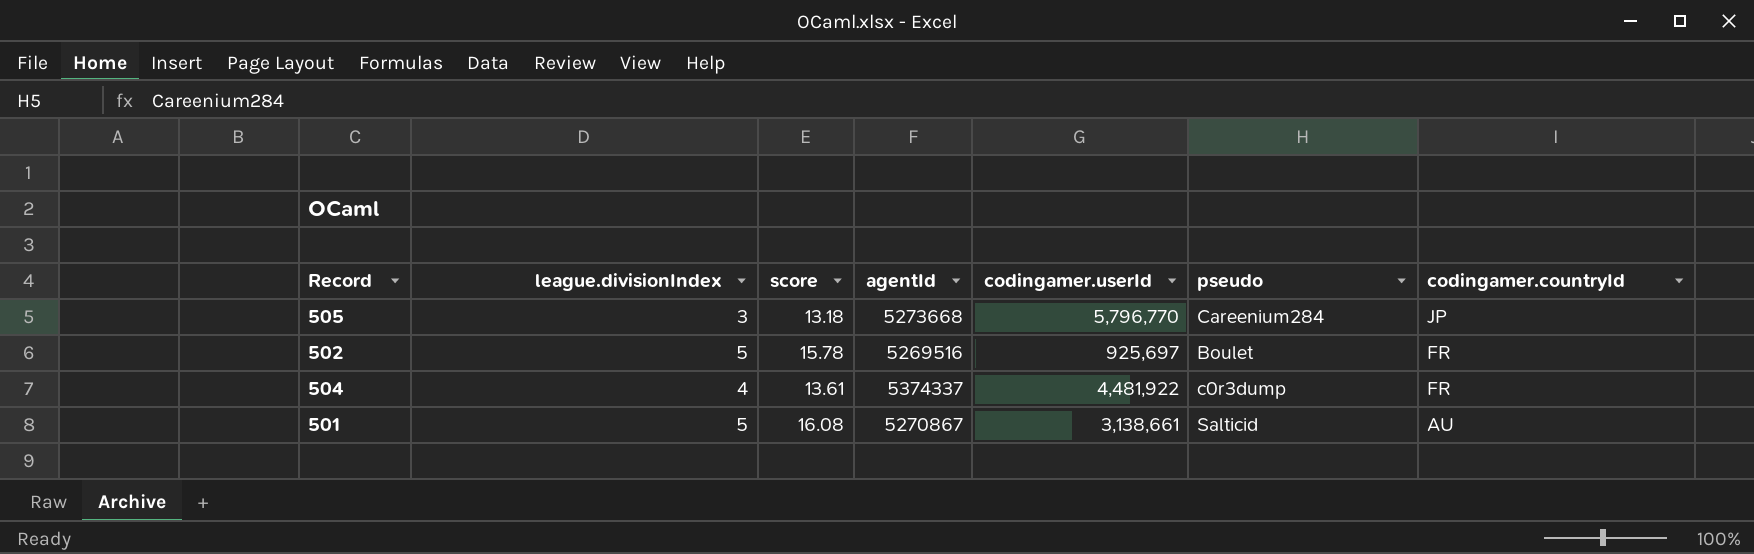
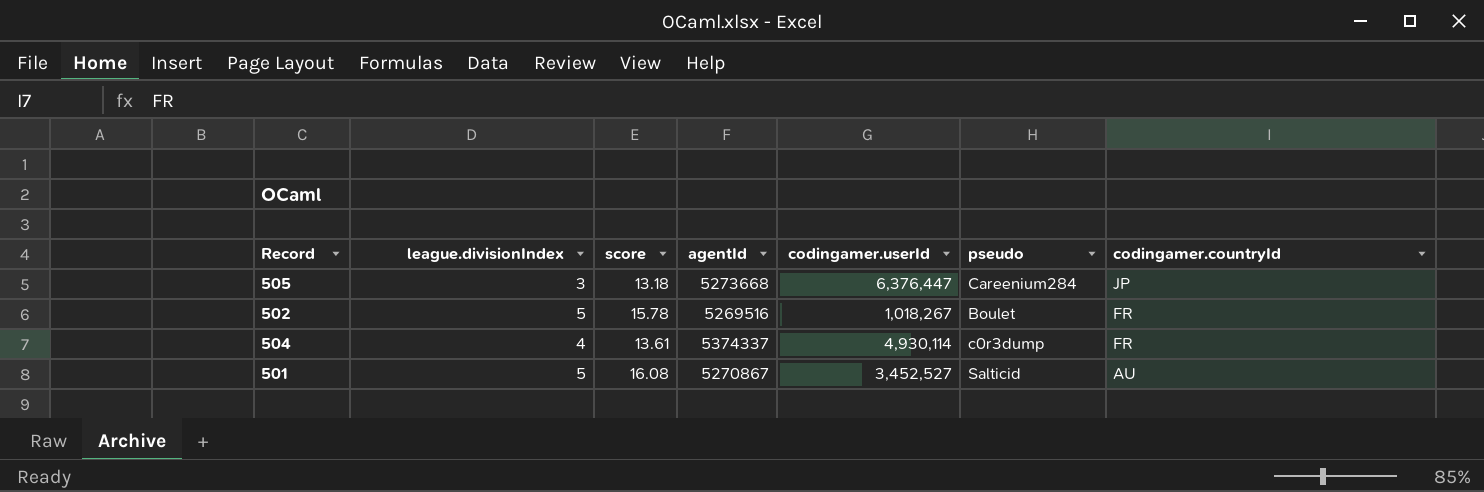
505 | codingamer.userId: 5,796,770 -> 6,376,447
502 | codingamer.userId: 925,697 -> 1,018,267
504 | codingamer.userId: 4,481,922 -> 4,930,114
501 | codingamer.userId: 3,138,661 -> 3,452,527

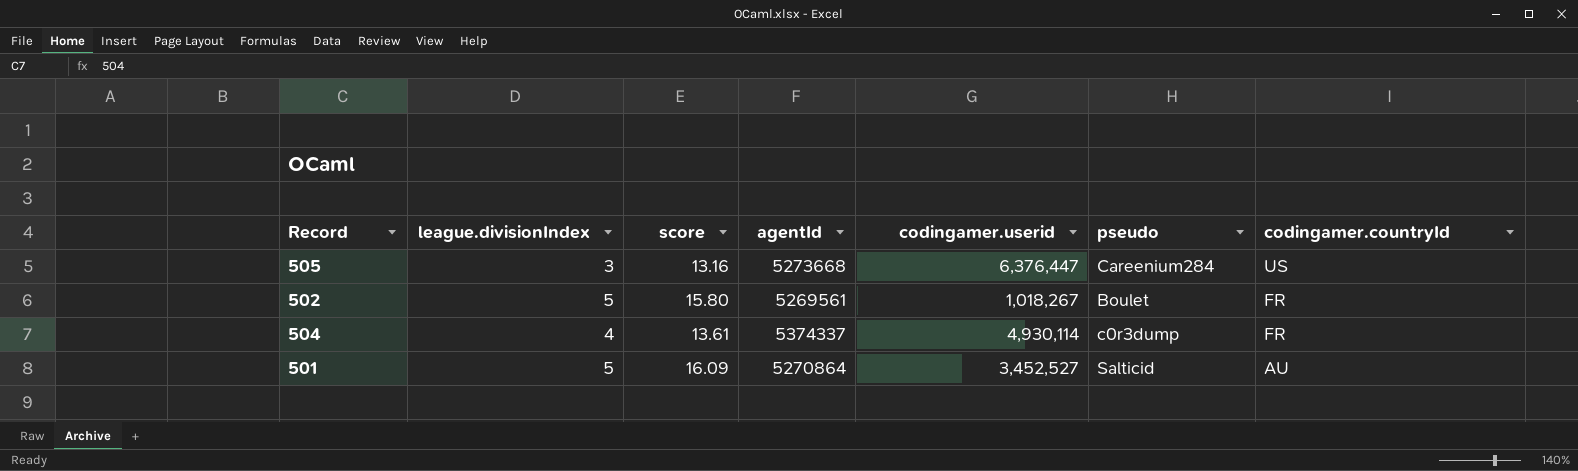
column name: codingamer.userId -> codingamer.userid
505 | score: 13.18 -> 13.16
505 | codingamer.countryId: JP -> US
502 | score: 15.78 -> 15.80
502 | agentId: 5269516 -> 5269561
501 | score: 16.08 -> 16.09
501 | agentId: 5270867 -> 5270864

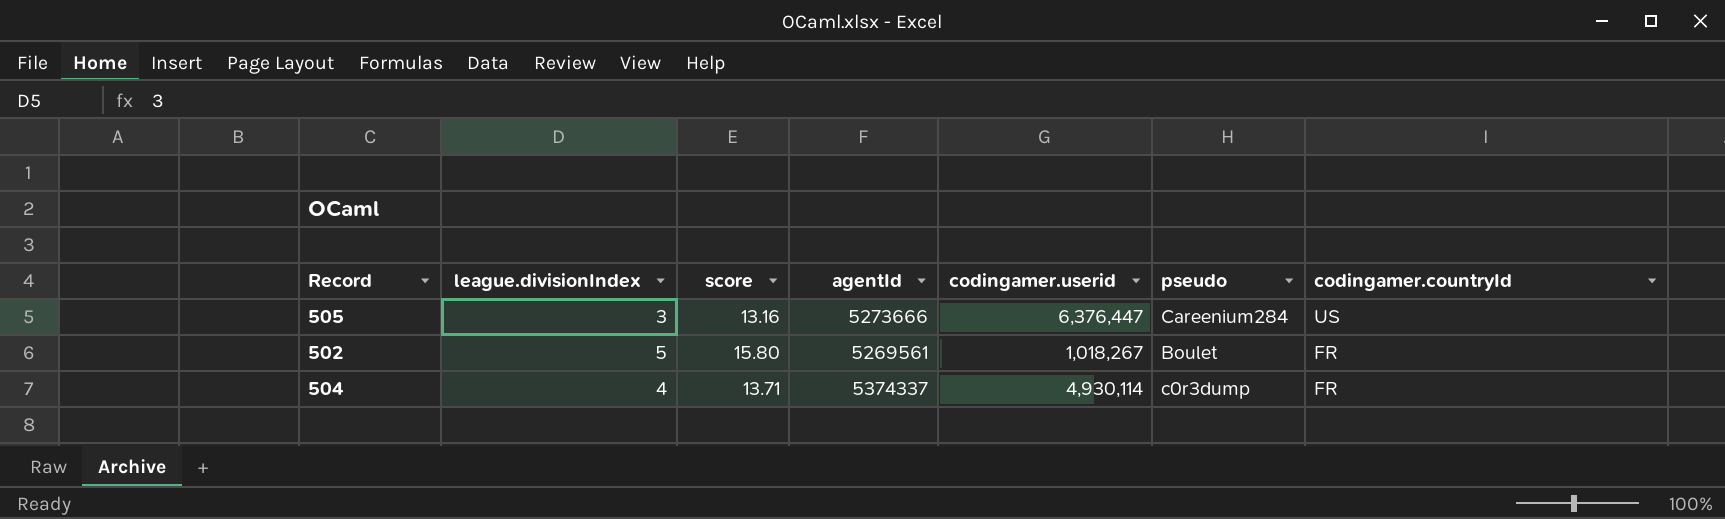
row 501: 5 | 16.09 | 5270864 | 3,452,527 | Salticid | AU -> none
505 | agentId: 5273668 -> 5273666
504 | score: 13.61 -> 13.71

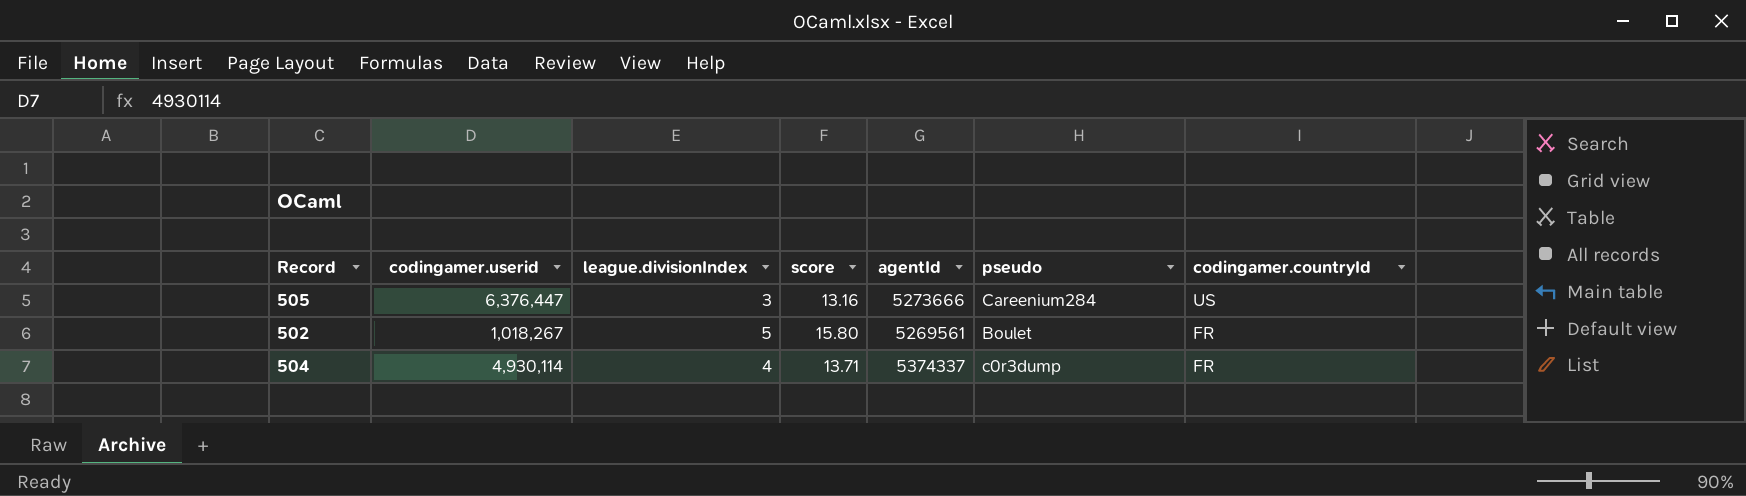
column codingamer.userid | position: 5 -> 2

